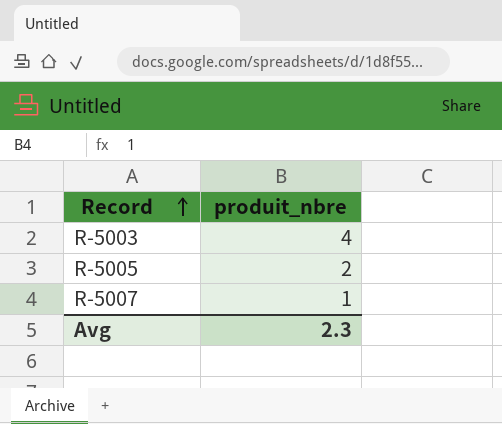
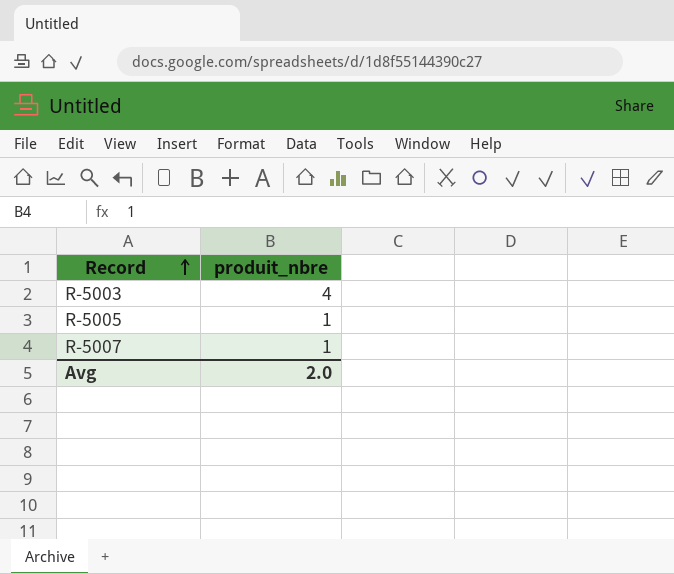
R-5005 | produit_nbre: 2 -> 1
Avg | produit_nbre: 2.3 -> 2.0

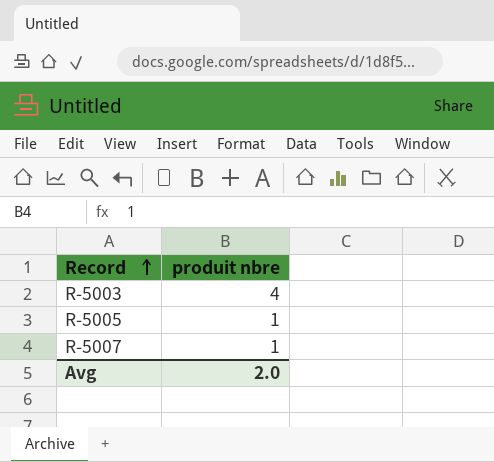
column name: produit_nbre -> produit nbre

